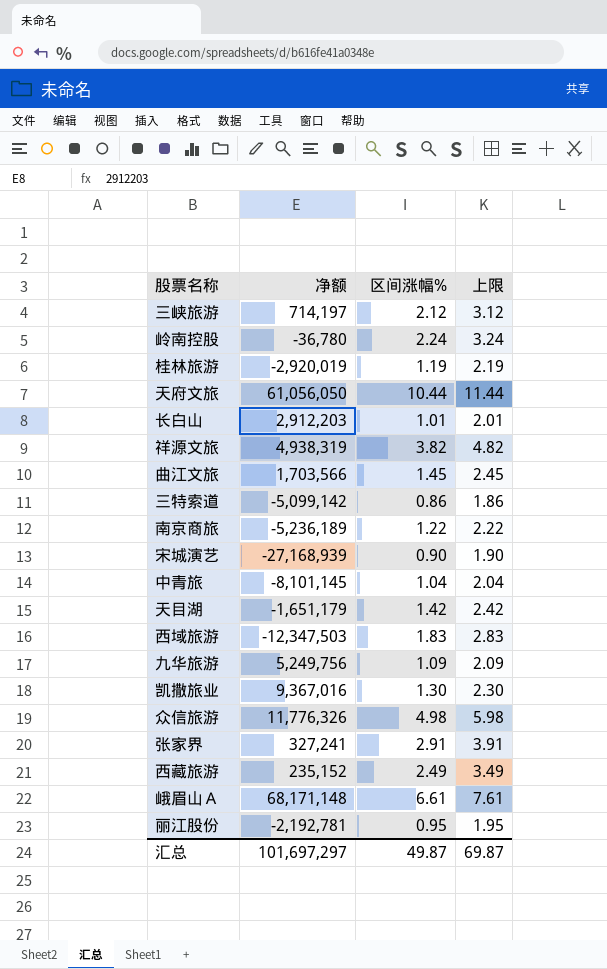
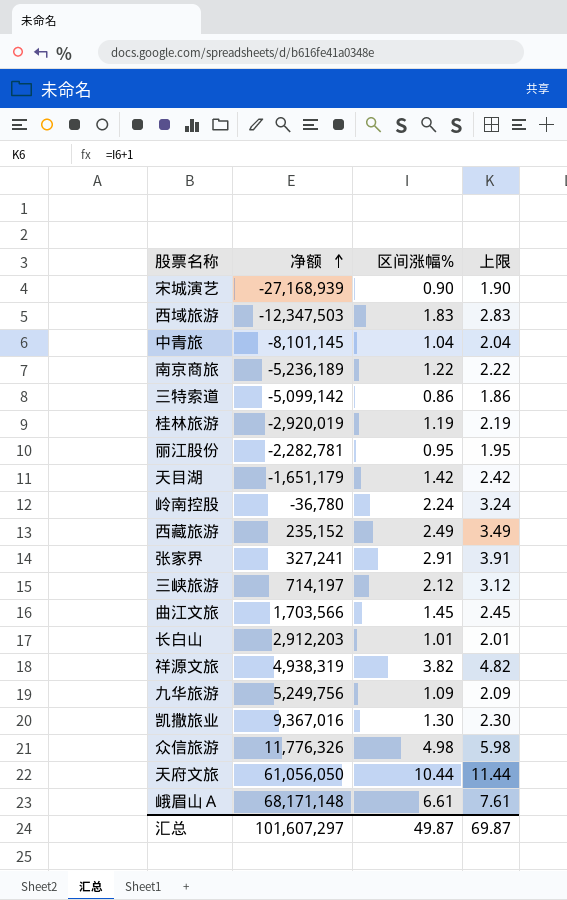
row order: none -> 净额 ascending
丽江股份 | 净额: -2,192,781 -> -2,282,781
汇总 | 净额: 101,697,297 -> 101,607,297

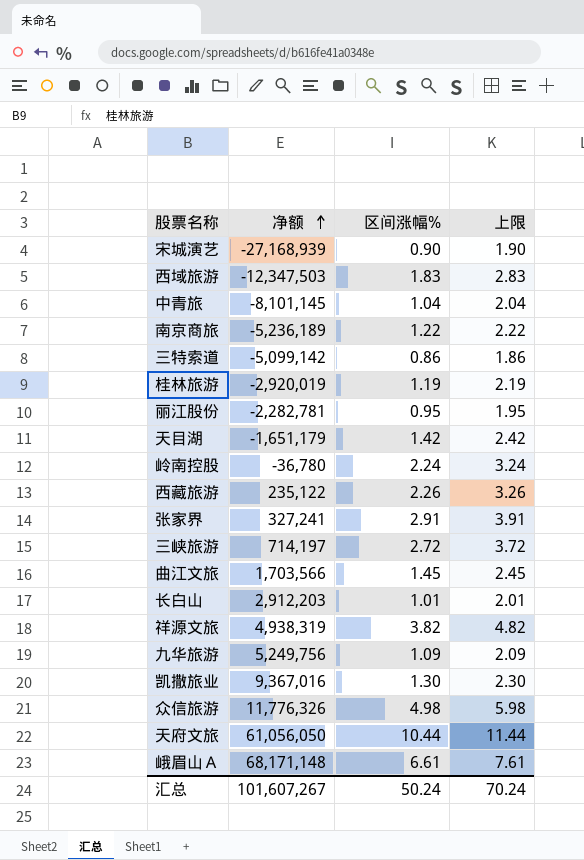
西藏旅游 | 净额: 235,152 -> 235,122
西藏旅游 | 区间涨幅%: 2.49 -> 2.26
西藏旅游 | 上限: 3.49 -> 3.26
三峡旅游 | 区间涨幅%: 2.12 -> 2.72
三峡旅游 | 上限: 3.12 -> 3.72
汇总 | 净额: 101,607,297 -> 101,607,267
汇总 | 区间涨幅%: 49.87 -> 50.24
汇总 | 上限: 69.87 -> 70.24

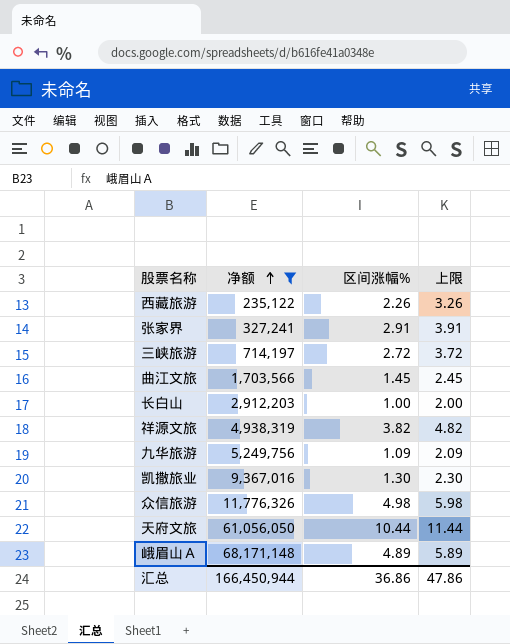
filter: none -> 净额 >= 235,122
长白山 | 区间涨幅%: 1.01 -> 1.00
长白山 | 上限: 2.01 -> 2.00
峨眉山Ａ | 区间涨幅%: 6.61 -> 4.89
峨眉山Ａ | 上限: 7.61 -> 5.89
汇总 | 净额: 101,607,267 -> 166,450,944
汇总 | 区间涨幅%: 50.24 -> 36.86
汇总 | 上限: 70.24 -> 47.86

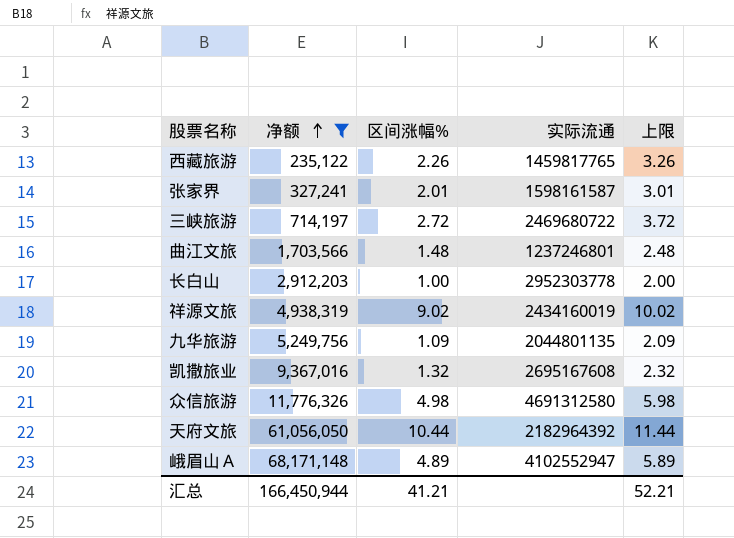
column 实际流通 | position: none -> 4
张家界 | 区间涨幅%: 2.91 -> 2.01
张家界 | 上限: 3.91 -> 3.01
曲江文旅 | 区间涨幅%: 1.45 -> 1.48
曲江文旅 | 上限: 2.45 -> 2.48
祥源文旅 | 区间涨幅%: 3.82 -> 9.02
祥源文旅 | 上限: 4.82 -> 10.02
凯撒旅业 | 区间涨幅%: 1.30 -> 1.32
凯撒旅业 | 上限: 2.30 -> 2.32
汇总 | 区间涨幅%: 36.86 -> 41.21
汇总 | 上限: 47.86 -> 52.21

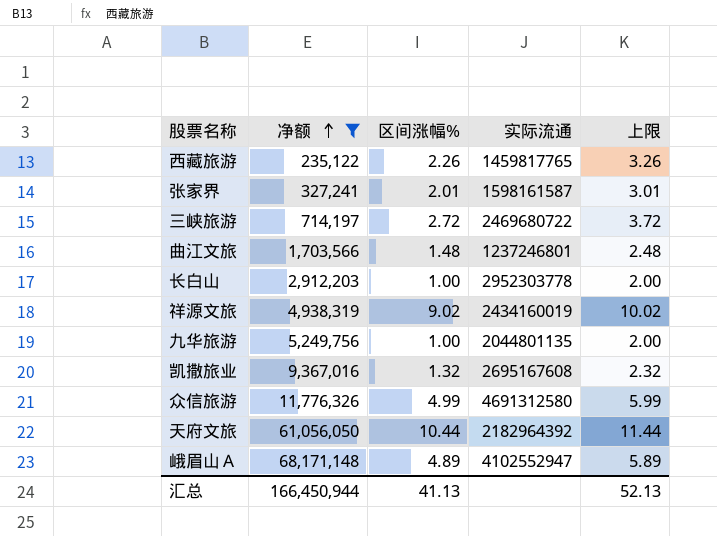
九华旅游 | 区间涨幅%: 1.09 -> 1.00
九华旅游 | 上限: 2.09 -> 2.00
众信旅游 | 区间涨幅%: 4.98 -> 4.99
众信旅游 | 上限: 5.98 -> 5.99
汇总 | 区间涨幅%: 41.21 -> 41.13
汇总 | 上限: 52.21 -> 52.13

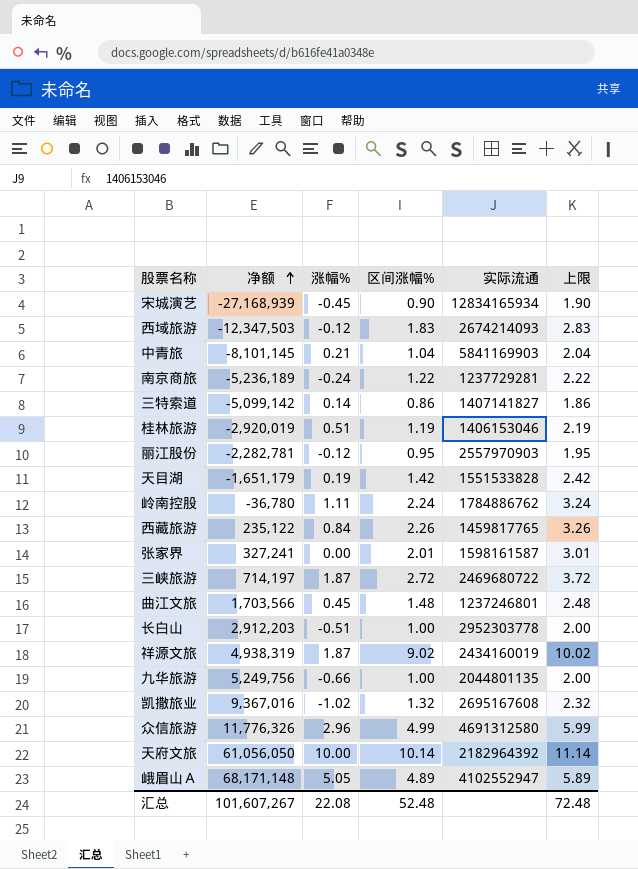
filter: 净额 >= 235,122 -> none
column 涨幅% | position: none -> 3
天府文旅 | 区间涨幅%: 10.44 -> 10.14
天府文旅 | 上限: 11.44 -> 11.14
汇总 | 净额: 166,450,944 -> 101,607,267
汇总 | 区间涨幅%: 41.13 -> 52.48
汇总 | 上限: 52.13 -> 72.48

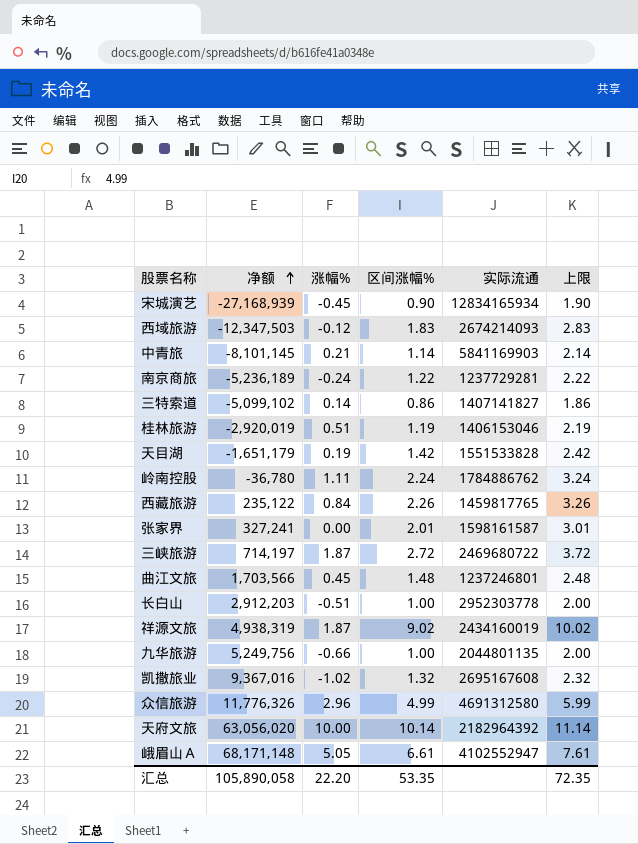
row 丽江股份: -2,282,781 | -0.12 | 0.95 | 2557970903 | 1.95 -> none
中青旅 | 区间涨幅%: 1.04 -> 1.14
中青旅 | 上限: 2.04 -> 2.14
三特索道 | 净额: -5,099,142 -> -5,099,102
天府文旅 | 净额: 61,056,050 -> 63,056,020
峨眉山Ａ | 区间涨幅%: 4.89 -> 6.61
峨眉山Ａ | 上限: 5.89 -> 7.61
汇总 | 净额: 101,607,267 -> 105,890,058
汇总 | 涨幅%: 22.08 -> 22.20
汇总 | 区间涨幅%: 52.48 -> 53.35
汇总 | 上限: 72.48 -> 72.35

